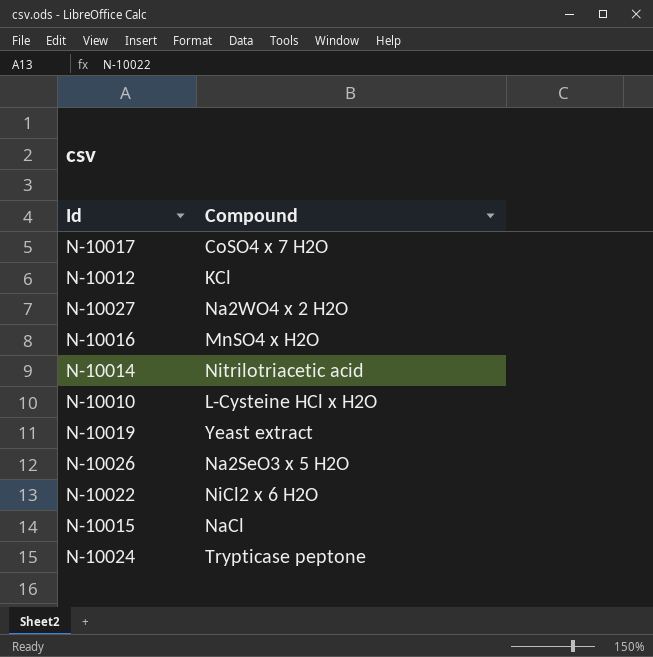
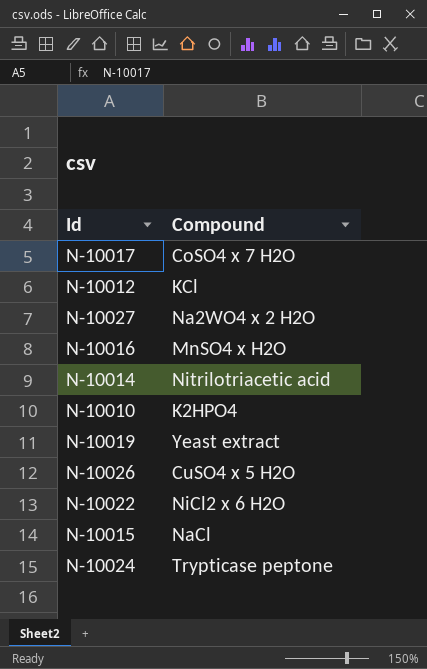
N-10010 | Compound: L-Cysteine HCl x H2O -> K2HPO4
N-10026 | Compound: Na2SeO3 x 5 H2O -> CuSO4 x 5 H2O

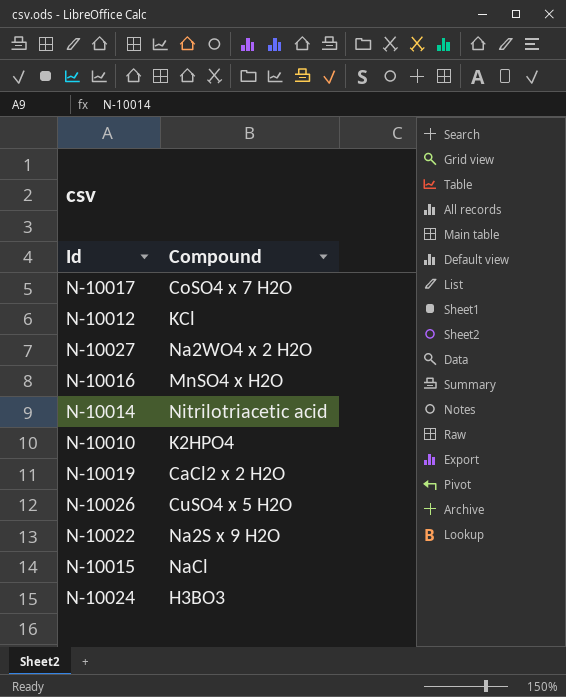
N-10019 | Compound: Yeast extract -> CaCl2 x 2 H2O
N-10022 | Compound: NiCl2 x 6 H2O -> Na2S x 9 H2O
N-10024 | Compound: Trypticase peptone -> H3BO3

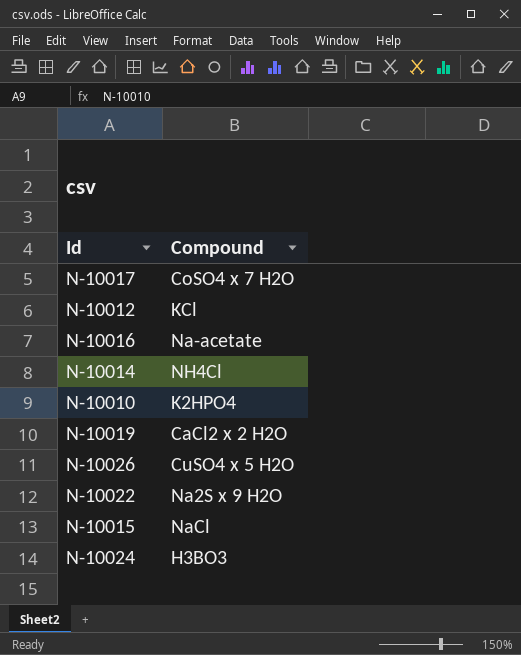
row N-10027: Na2WO4 x 2 H2O -> none
N-10016 | Compound: MnSO4 x H2O -> Na-acetate
N-10014 | Compound: Nitrilotriacetic acid -> NH4Cl

